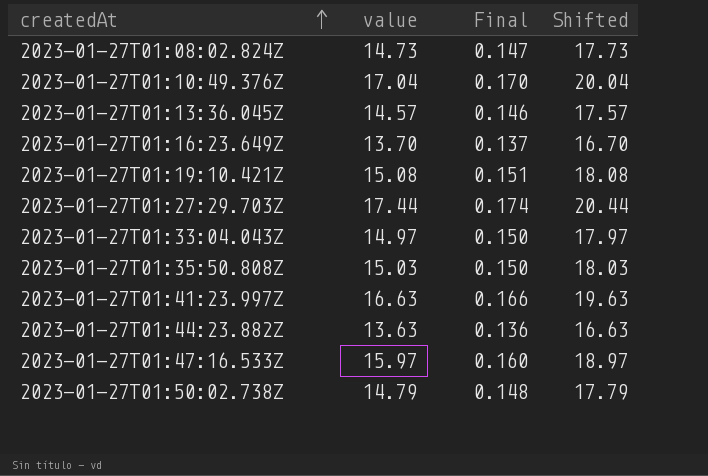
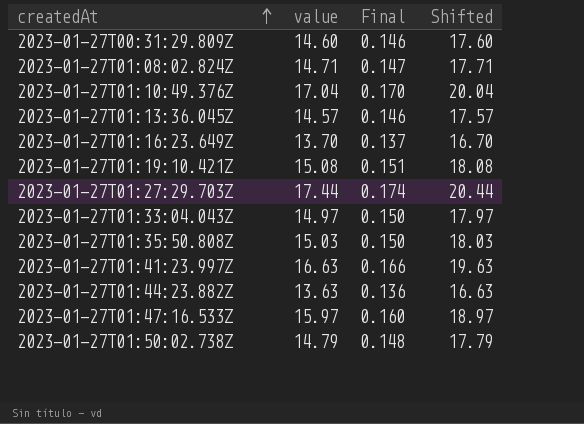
row 2023-01-27T00:31:29.809Z: none -> 14.60 | 0.146 | 17.60
2023-01-27T01:08:02.824Z | value: 14.73 -> 14.71
2023-01-27T01:08:02.824Z | Shifted: 17.73 -> 17.71

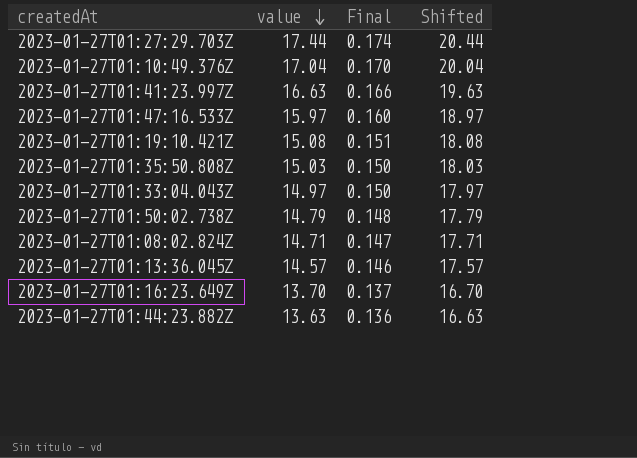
row order: createdAt ascending -> value descending
row 2023-01-27T00:31:29.809Z: 14.60 | 0.146 | 17.60 -> none

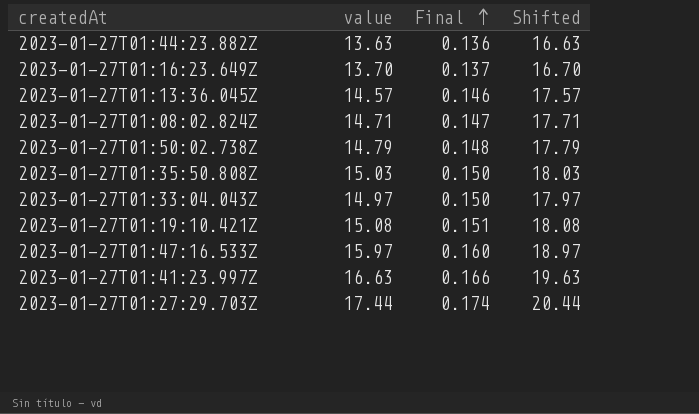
row order: value descending -> Final ascending
row 2023-01-27T01:10:49.376Z: 17.04 | 0.170 | 20.04 -> none

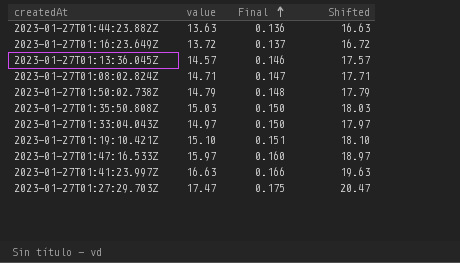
2023-01-27T01:16:23.649Z | value: 13.70 -> 13.72
2023-01-27T01:16:23.649Z | Shifted: 16.70 -> 16.72
2023-01-27T01:19:10.421Z | value: 15.08 -> 15.10
2023-01-27T01:19:10.421Z | Shifted: 18.08 -> 18.10
2023-01-27T01:27:29.703Z | value: 17.44 -> 17.47
2023-01-27T01:27:29.703Z | Final: 0.174 -> 0.175
2023-01-27T01:27:29.703Z | Shifted: 20.44 -> 20.47

